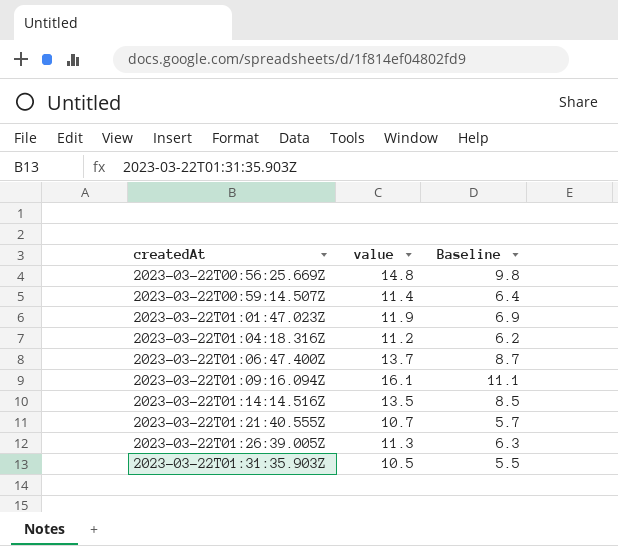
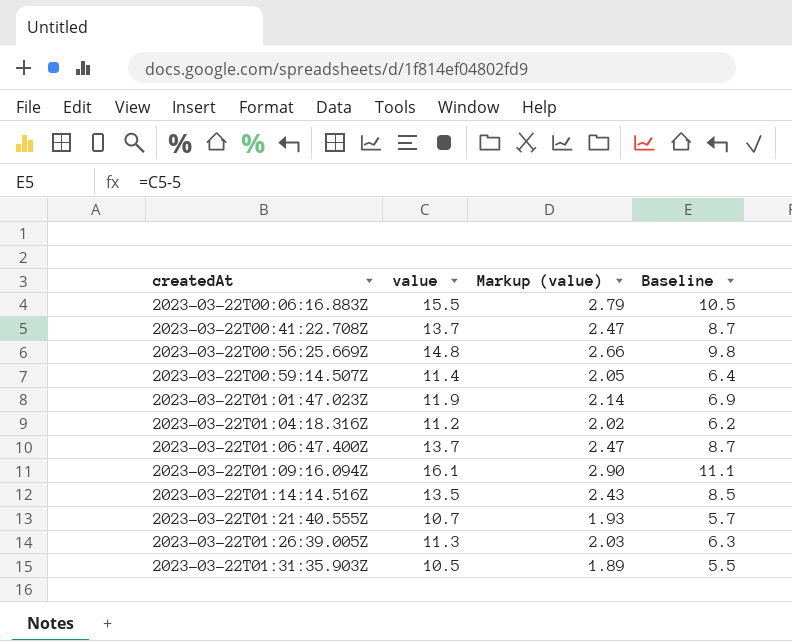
column Markup (value) | formula: none -> [value] * 0.18
row 2023-03-22T00:06:16.883Z: none -> 15.5 | 2.79 | 10.5
row 2023-03-22T00:41:22.708Z: none -> 13.7 | 2.47 | 8.7

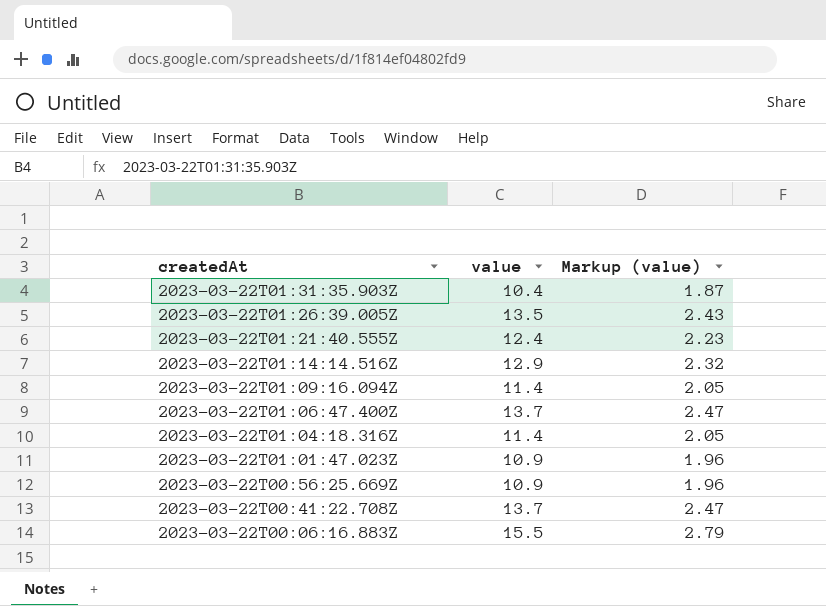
row order: createdAt ascending -> createdAt descending
column Baseline | formula: [value] - 5 -> none
row 2023-03-22T00:59:14.507Z: 11.4 | 2.05 | 6.4 -> none
2023-03-22T01:31:35.903Z | value: 10.5 -> 10.4
2023-03-22T01:31:35.903Z | Markup (value): 1.89 -> 1.87
2023-03-22T01:26:39.005Z | value: 11.3 -> 13.5
2023-03-22T01:26:39.005Z | Markup (value): 2.03 -> 2.43
2023-03-22T01:21:40.555Z | value: 10.7 -> 12.4
2023-03-22T01:21:40.555Z | Markup (value): 1.93 -> 2.23
2023-03-22T01:14:14.516Z | value: 13.5 -> 12.9
2023-03-22T01:14:14.516Z | Markup (value): 2.43 -> 2.32
2023-03-22T01:09:16.094Z | value: 16.1 -> 11.4
2023-03-22T01:09:16.094Z | Markup (value): 2.90 -> 2.05
2023-03-22T01:04:18.316Z | value: 11.2 -> 11.4
2023-03-22T01:04:18.316Z | Markup (value): 2.02 -> 2.05
2023-03-22T01:01:47.023Z | value: 11.9 -> 10.9
2023-03-22T01:01:47.023Z | Markup (value): 2.14 -> 1.96
2023-03-22T00:56:25.669Z | value: 14.8 -> 10.9
2023-03-22T00:56:25.669Z | Markup (value): 2.66 -> 1.96

